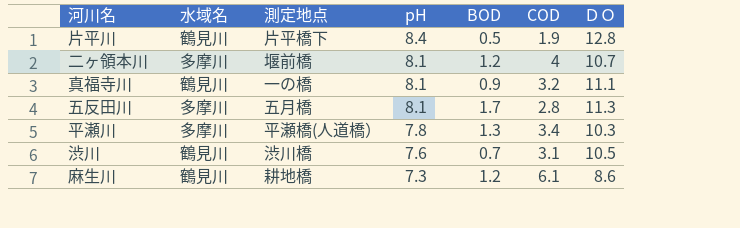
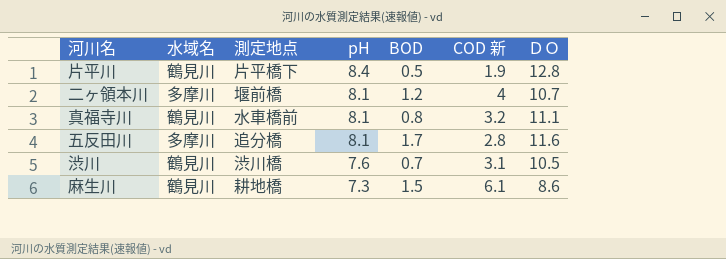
column name: COD -> COD 新
row 平瀬川: 多摩川 | 平瀬橋(人道橋） | 7.8 | 1.3 | 3.4 | 10.3 -> none
真福寺川 | 測定地点: 一の橋 -> 水車橋前
真福寺川 | BOD: 0.9 -> 0.8
五反田川 | 測定地点: 五月橋 -> 追分橋
五反田川 | ＤＯ: 11.3 -> 11.6
麻生川 | BOD: 1.2 -> 1.5

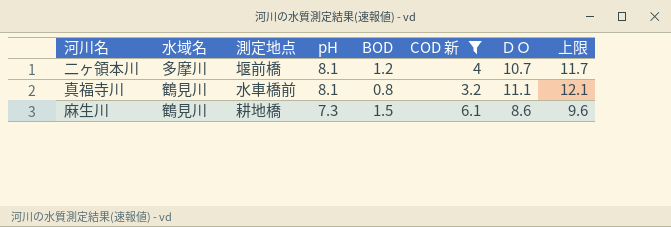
filter: none -> COD 新 >= 3.2
column 上限 | formula: none -> [ＤＯ] + 1

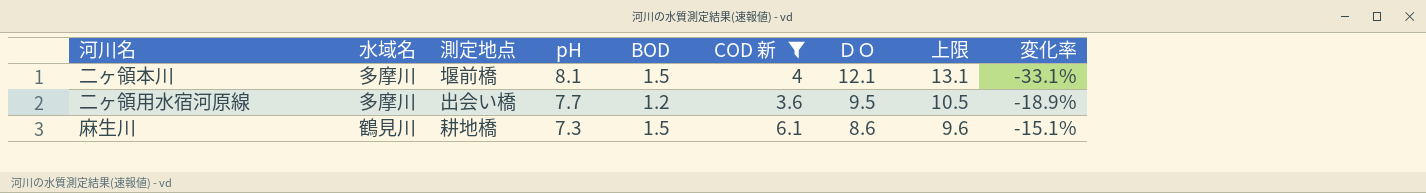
column 変化率 | formula: none -> ([pH] - [ＤＯ]) / [ＤＯ]
row 真福寺川: 鶴見川 | 水車橋前 | 8.1 | 0.8 | 3.2 | 11.1 | 12.1 -> none
二ヶ領本川 | BOD: 1.2 -> 1.5
二ヶ領本川 | ＤＯ: 10.7 -> 12.1
二ヶ領本川 | 上限: 11.7 -> 13.1
row 二ヶ領用水宿河原線: none -> 多摩川 | 出会い橋 | 7.7 | 1.2 | 3.6 | 9.5 | 10.5 | -18.9%

